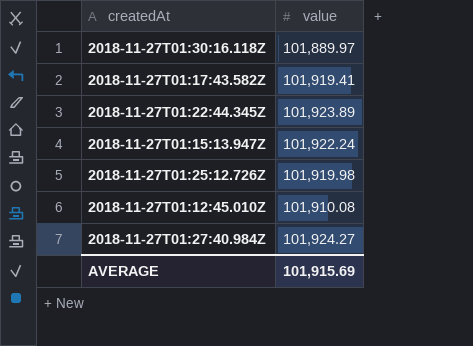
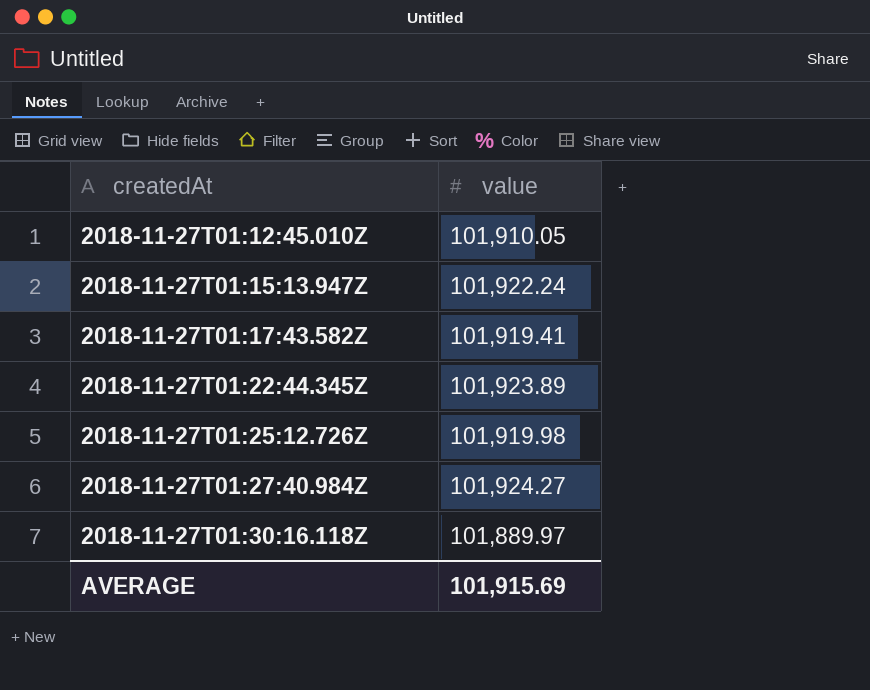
row order: none -> createdAt ascending
2018-11-27T01:12:45.010Z | value: 101,910.08 -> 101,910.05

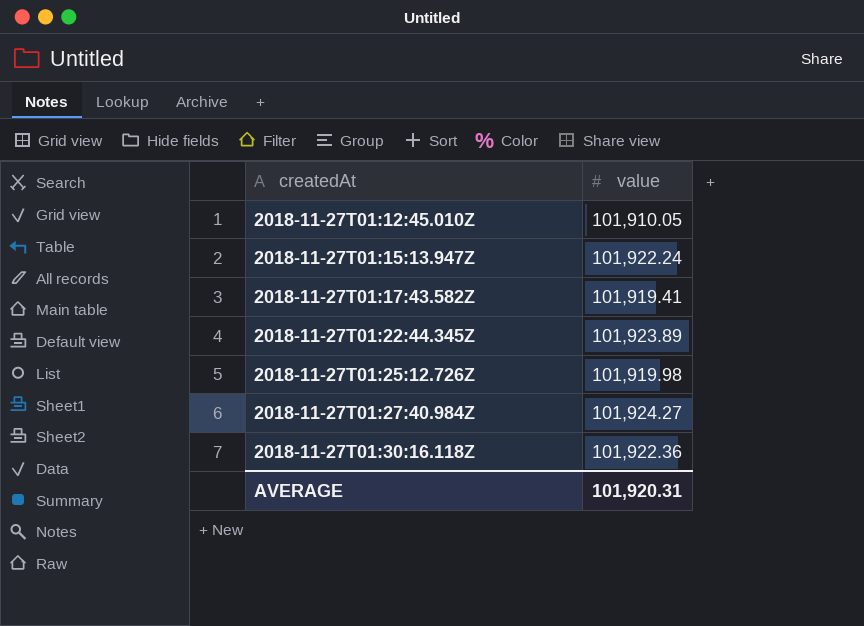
2018-11-27T01:30:16.118Z | value: 101,889.97 -> 101,922.36
AVERAGE | value: 101,915.69 -> 101,920.31

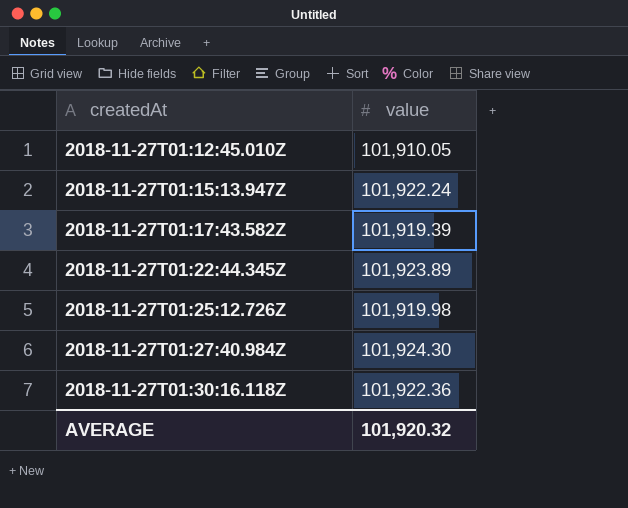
2018-11-27T01:17:43.582Z | value: 101,919.41 -> 101,919.39
2018-11-27T01:27:40.984Z | value: 101,924.27 -> 101,924.30
AVERAGE | value: 101,920.31 -> 101,920.32

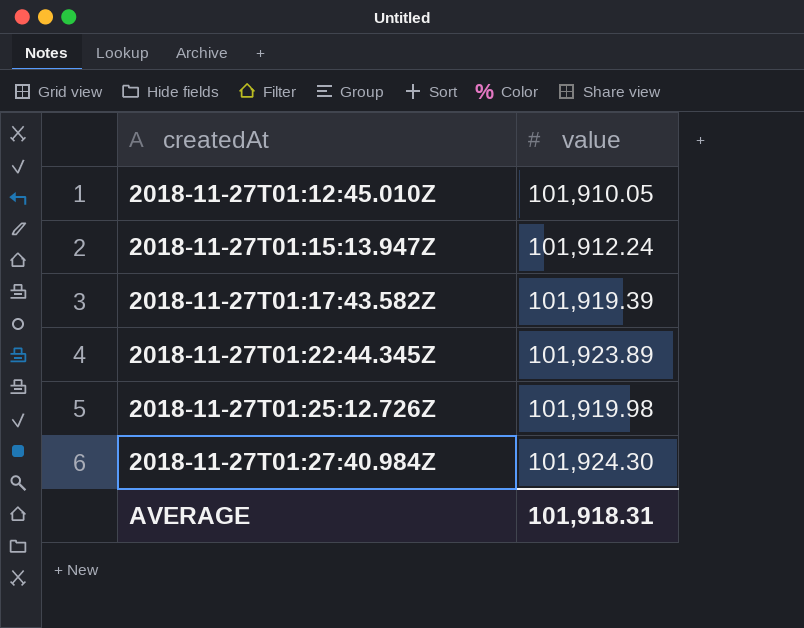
row 2018-11-27T01:30:16.118Z: 101,922.36 -> none
2018-11-27T01:15:13.947Z | value: 101,922.24 -> 101,912.24
AVERAGE | value: 101,920.32 -> 101,918.31

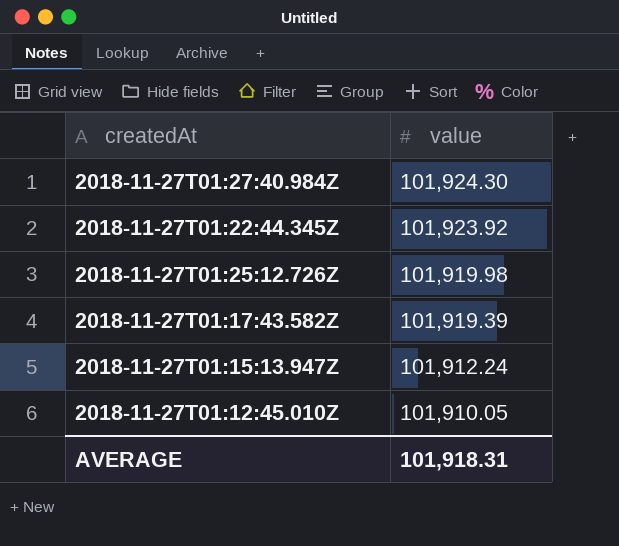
row order: createdAt ascending -> value descending
2018-11-27T01:22:44.345Z | value: 101,923.89 -> 101,923.92

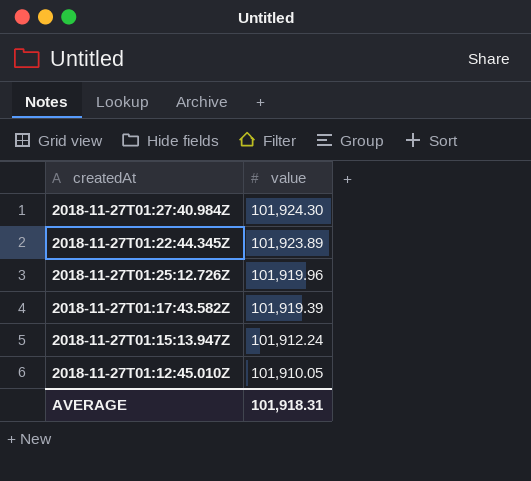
2018-11-27T01:22:44.345Z | value: 101,923.92 -> 101,923.89
2018-11-27T01:25:12.726Z | value: 101,919.98 -> 101,919.96

